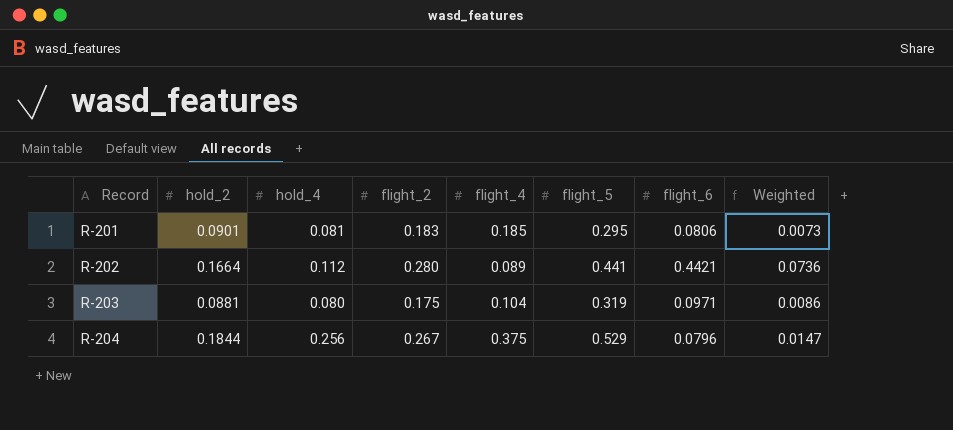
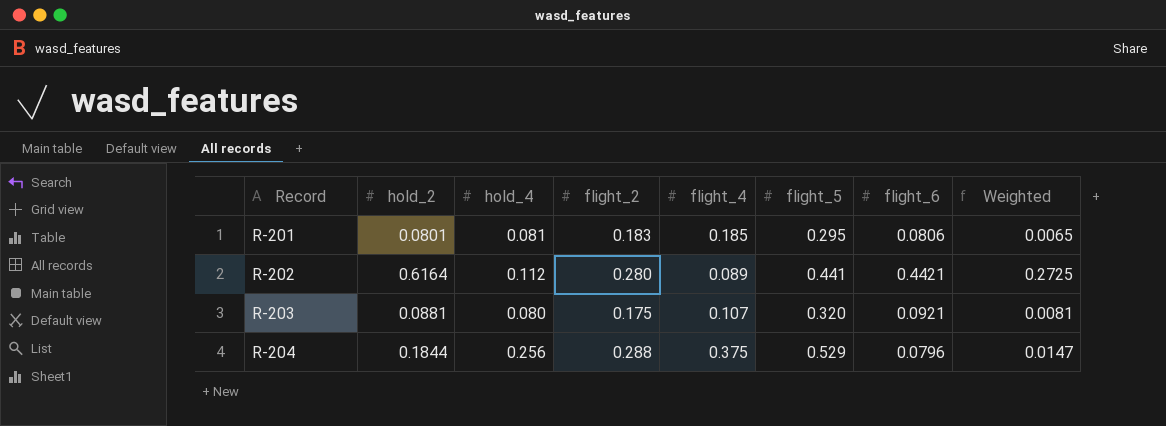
R-201 | hold_2: 0.0901 -> 0.0801
R-201 | Weighted: 0.0073 -> 0.0065
R-202 | hold_2: 0.1664 -> 0.6164
R-202 | Weighted: 0.0736 -> 0.2725
R-203 | flight_4: 0.104 -> 0.107
R-203 | flight_5: 0.319 -> 0.320
R-203 | flight_6: 0.0971 -> 0.0921
R-203 | Weighted: 0.0086 -> 0.0081
R-204 | flight_2: 0.267 -> 0.288

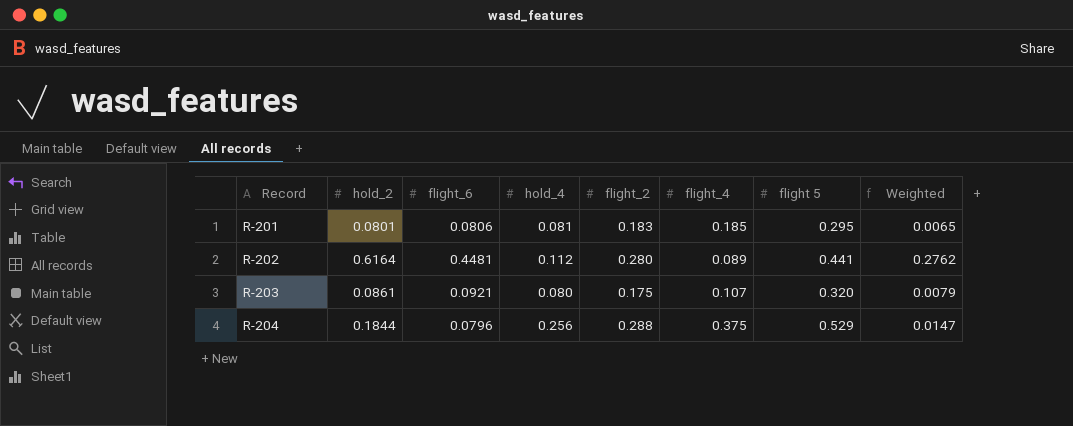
column flight_6 | position: 7 -> 3
column name: flight_5 -> flight 5
R-202 | flight_6: 0.4421 -> 0.4481
R-202 | Weighted: 0.2725 -> 0.2762
R-203 | hold_2: 0.0881 -> 0.0861
R-203 | Weighted: 0.0081 -> 0.0079

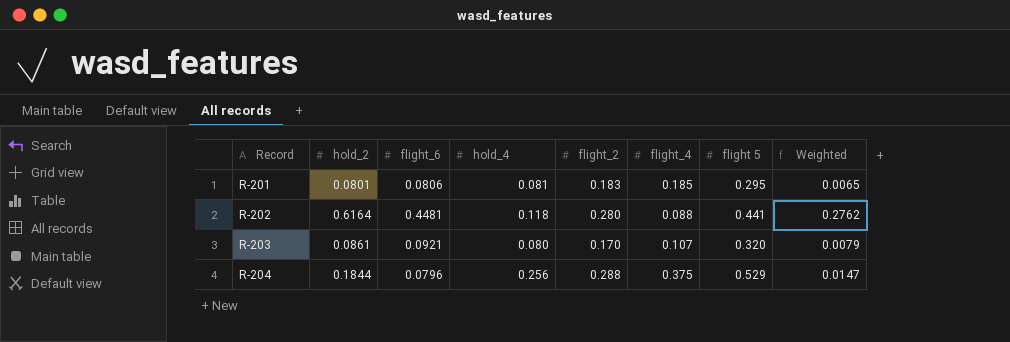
R-202 | hold_4: 0.112 -> 0.118
R-202 | flight_4: 0.089 -> 0.088
R-203 | flight_2: 0.175 -> 0.170

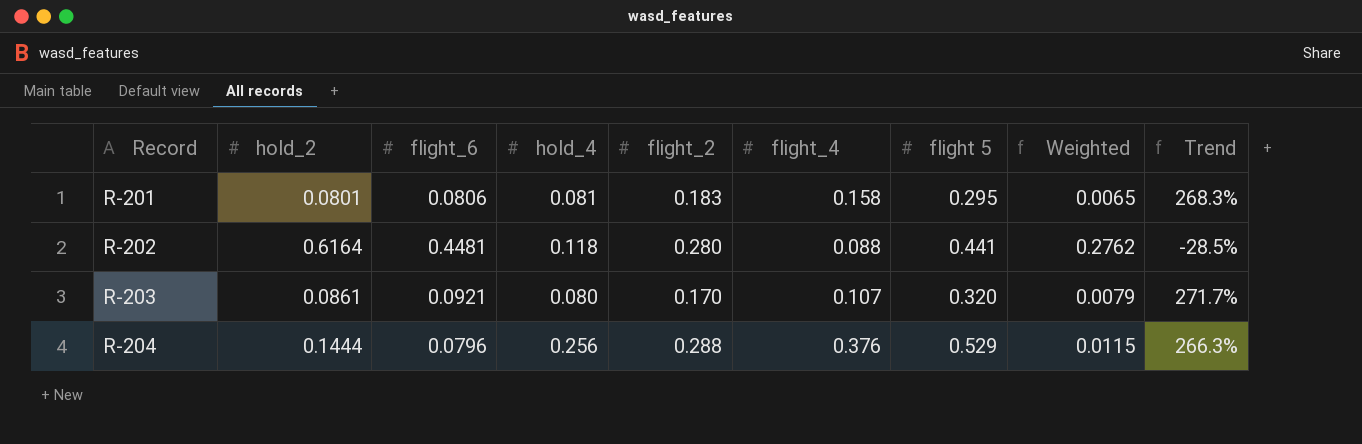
column Trend | formula: none -> ([flight 5] - [hold_2]) / [hold_2]
R-201 | flight_4: 0.185 -> 0.158
R-204 | hold_2: 0.1844 -> 0.1444
R-204 | flight_4: 0.375 -> 0.376
R-204 | Weighted: 0.0147 -> 0.0115

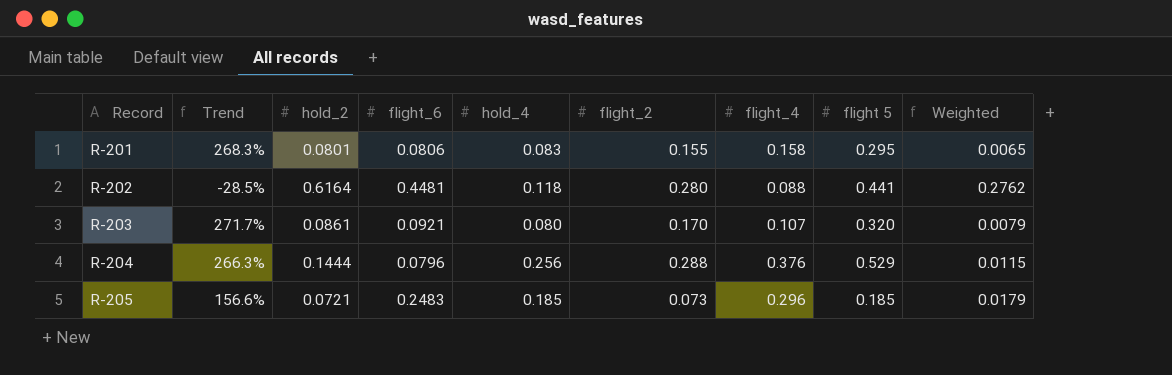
column Trend | position: 9 -> 2
R-201 | hold_4: 0.081 -> 0.083
R-201 | flight_2: 0.183 -> 0.155
row R-205: none -> 156.6% | 0.0721 | 0.2483 | 0.185 | 0.073 | 0.296 | 0.185 | 0.0179

